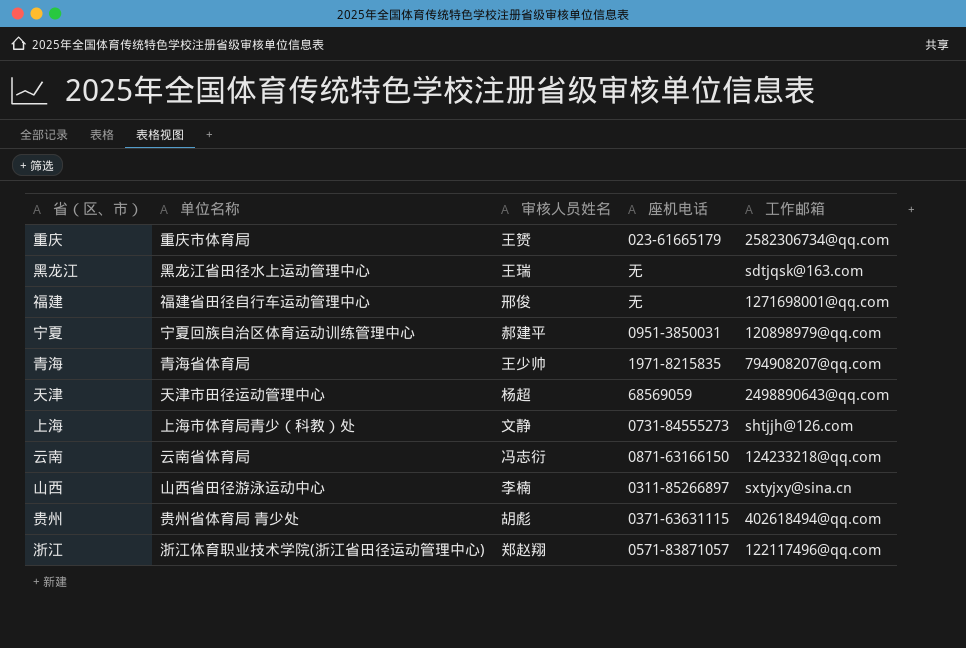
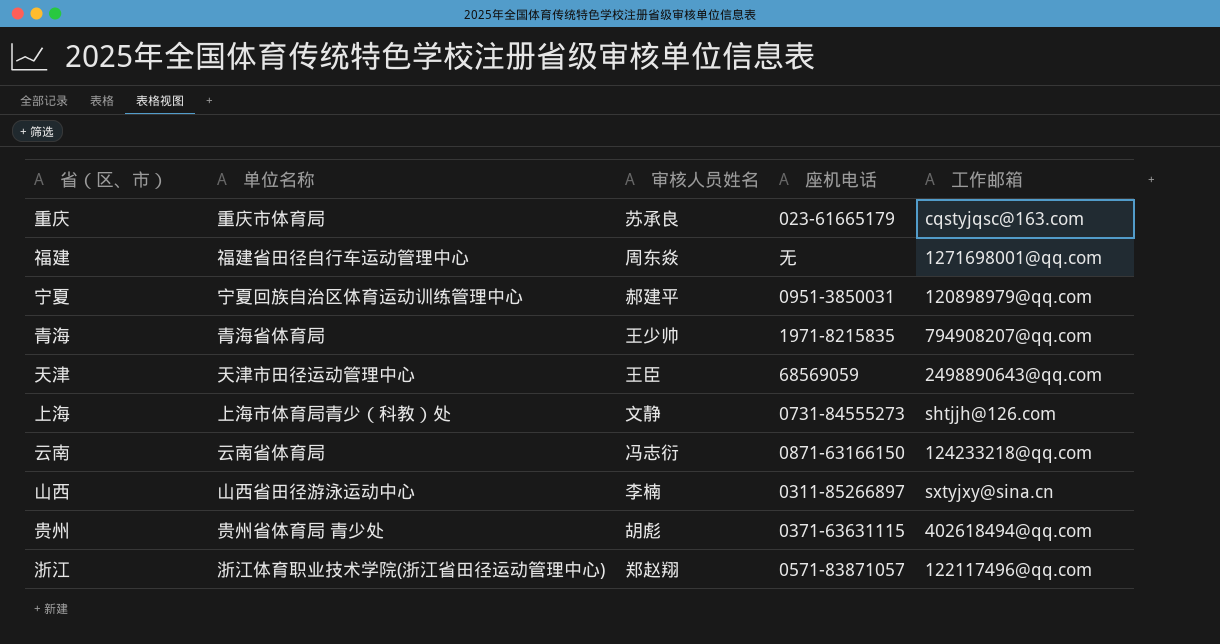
row 黑龙江: 黑龙江省田径水上运动管理中心 | 王瑞 | 无 | sdtjqsk@163.com -> none
重庆 | 审核人员姓名: 王赟 -> 苏承良
重庆 | 工作邮箱: 2582306734@qq.com -> cqstyjqsc@163.com
福建 | 审核人员姓名: 邢俊 -> 周东焱
天津 | 审核人员姓名: 杨超 -> 王臣

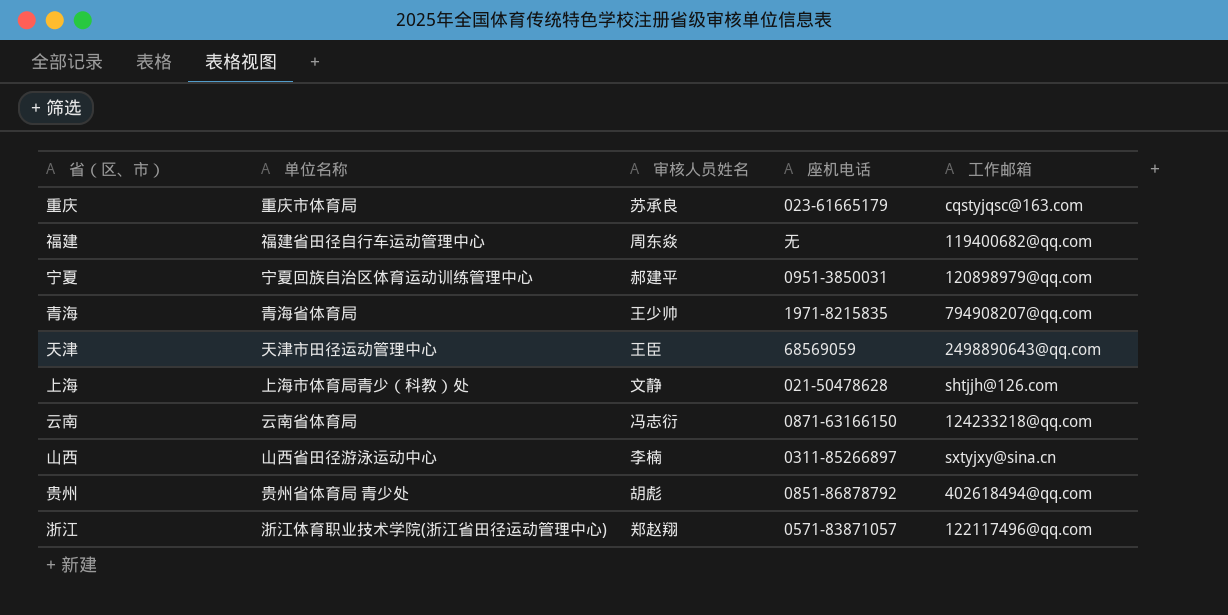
福建 | 工作邮箱: 1271698001@qq.com -> 119400682@qq.com
上海 | 座机电话: 0731-84555273 -> 021-50478628
贵州 | 座机电话: 0371-63631115 -> 0851-86878792

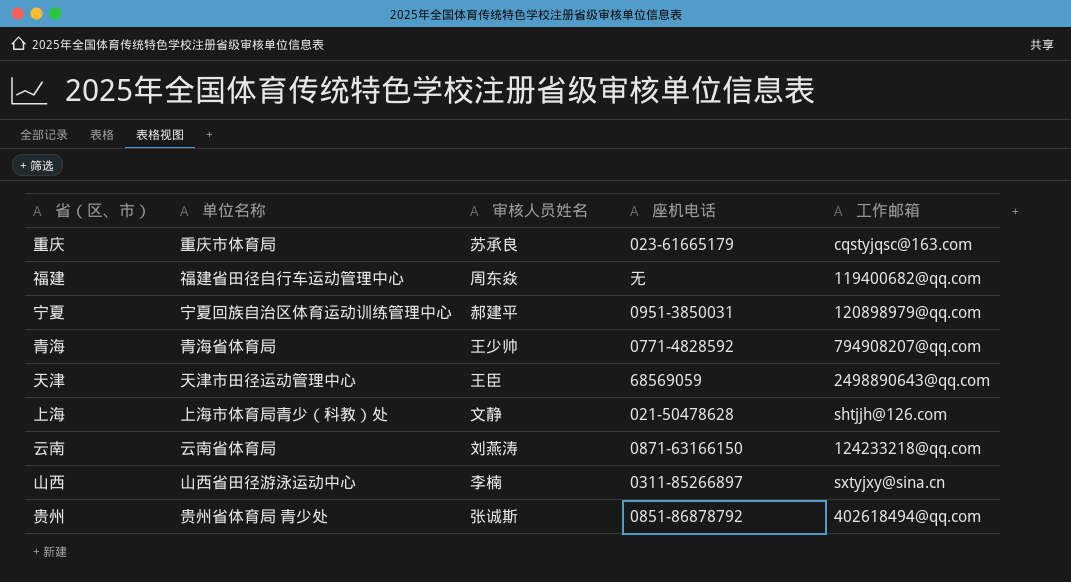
row 浙江: 浙江体育职业技术学院(浙江省田径运动管理中心) | 郑赵翔 | 0571-83871057 | 122117496@qq.com -> none
青海 | 座机电话: 1971-8215835 -> 0771-4828592
云南 | 审核人员姓名: 冯志衍 -> 刘燕涛
贵州 | 审核人员姓名: 胡彪 -> 张诚斯

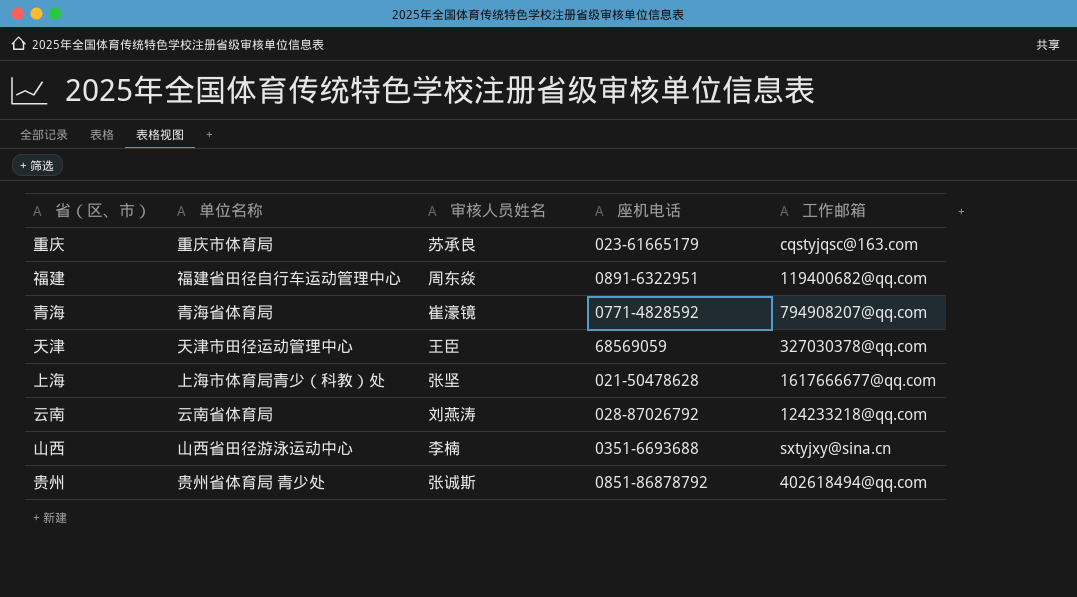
row 宁夏: 宁夏回族自治区体育运动训练管理中心 | 郝建平 | 0951-3850031 | 120898979@qq.com -> none
福建 | 座机电话: 无 -> 0891-6322951
青海 | 审核人员姓名: 王少帅 -> 崔濠镜
天津 | 工作邮箱: 2498890643@qq.com -> 327030378@qq.com
上海 | 审核人员姓名: 文静 -> 张坚
上海 | 工作邮箱: shtjjh@126.com -> 1617666677@qq.com
云南 | 座机电话: 0871-63166150 -> 028-87026792
山西 | 座机电话: 0311-85266897 -> 0351-6693688

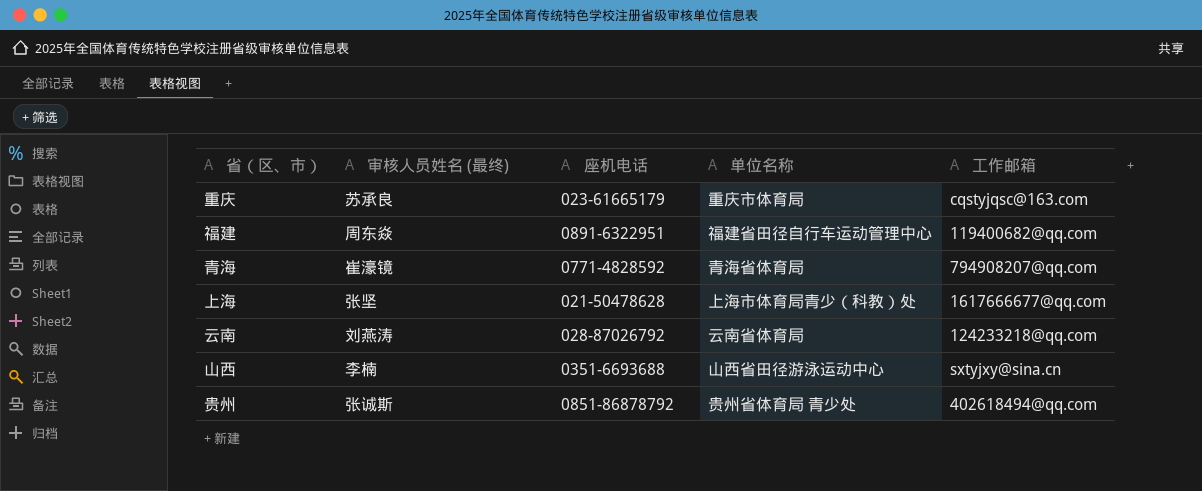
column name: 审核人员姓名 -> 审核人员姓名 (最终)
column 单位名称 | position: 2 -> 4
row 天津: 天津市田径运动管理中心 | 王臣 | 68569059 | 327030378@qq.com -> none

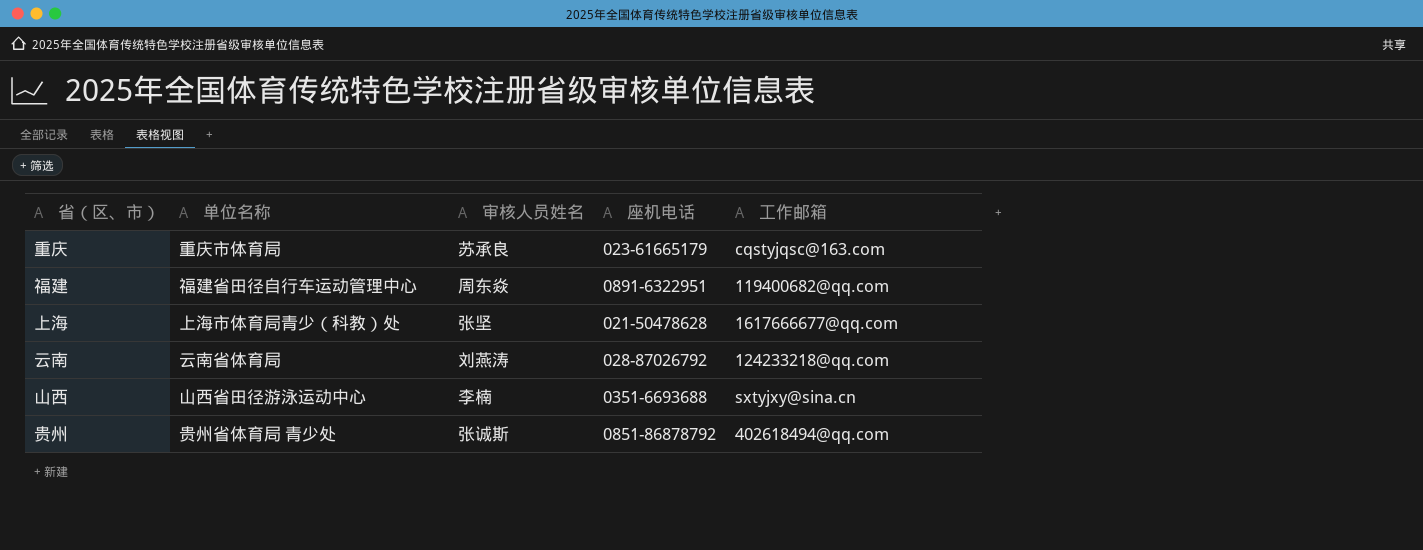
column 单位名称 | position: 4 -> 2
column name: 审核人员姓名 (最终) -> 审核人员姓名
row 青海: 崔濠镜 | 0771-4828592 | 青海省体育局 | 794908207@qq.com -> none

